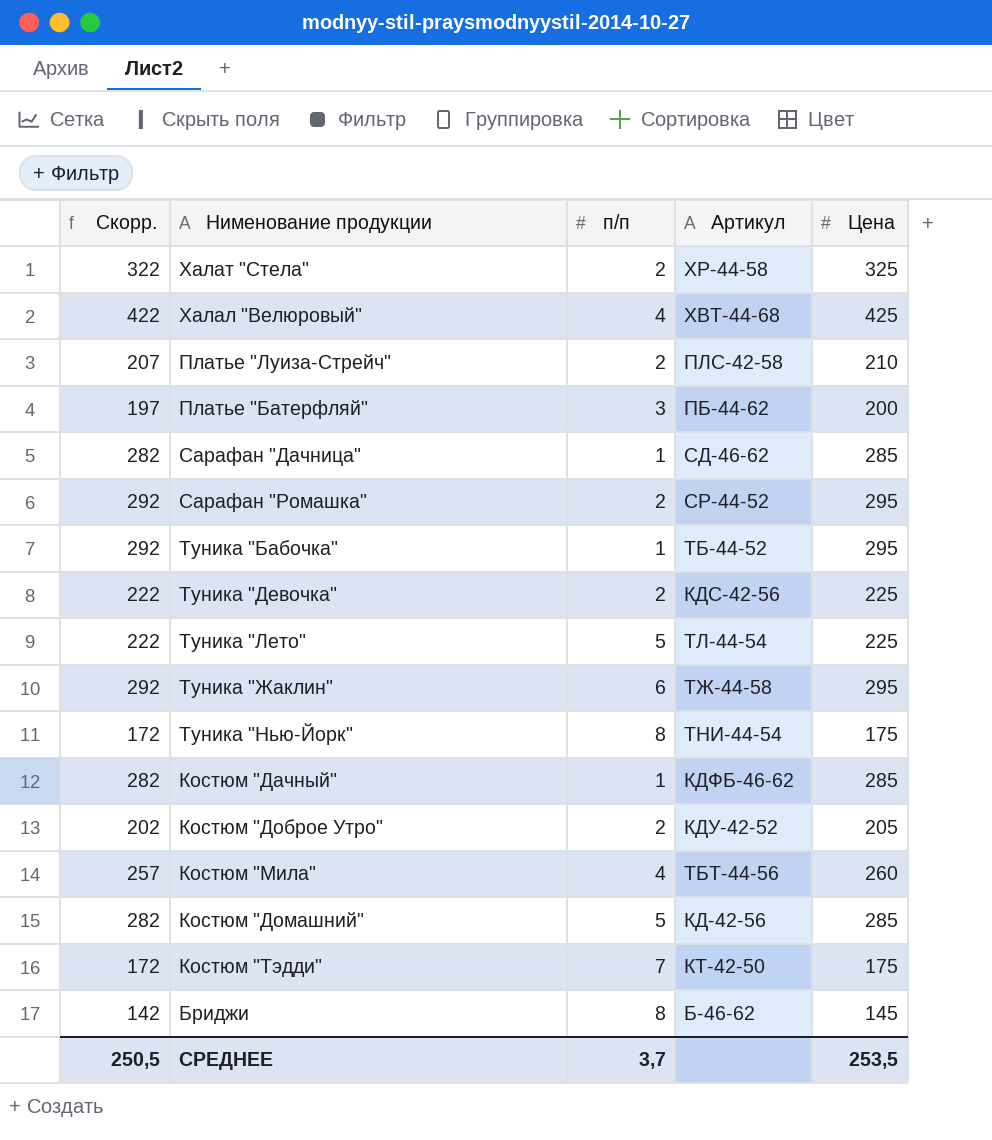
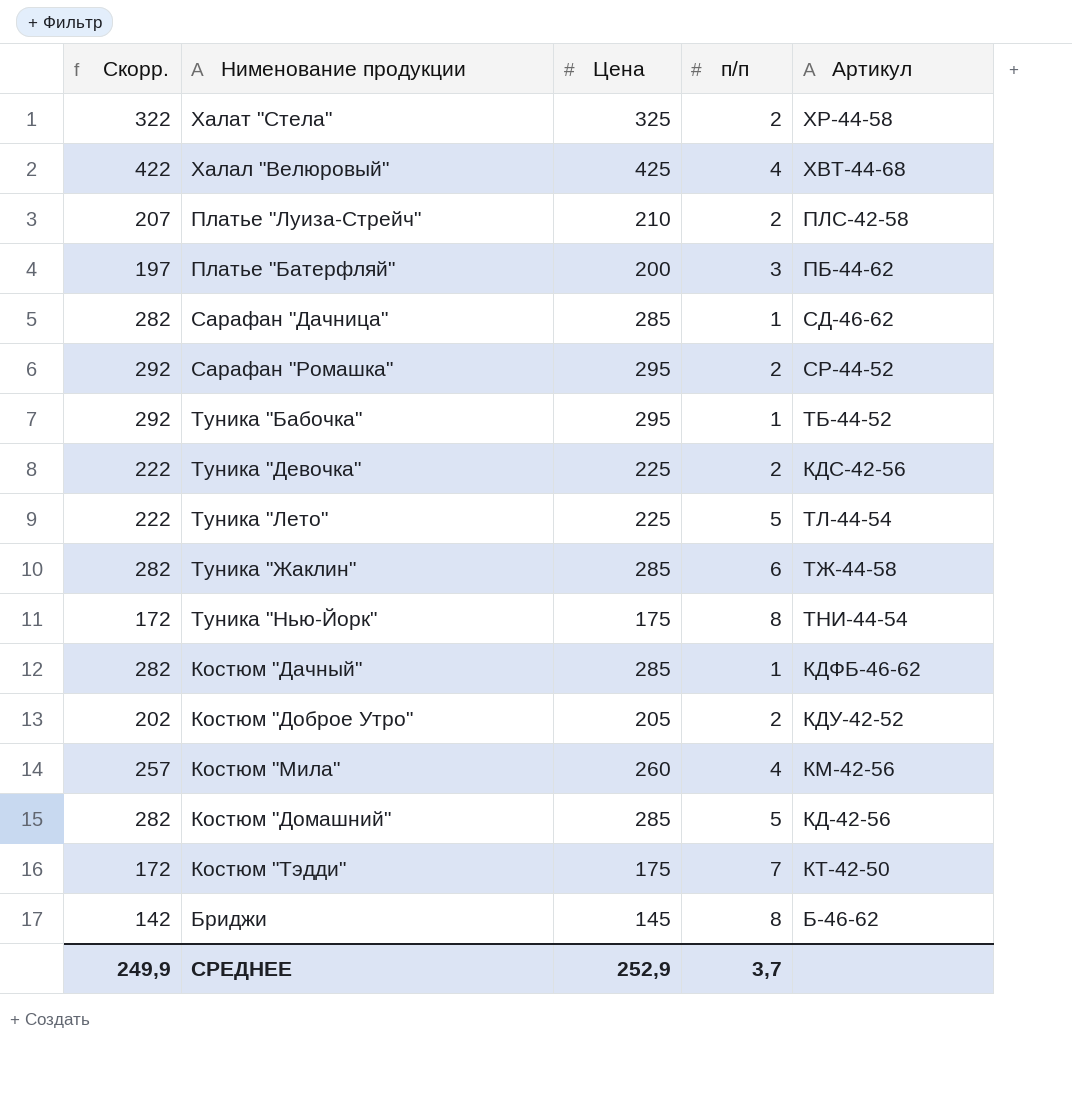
column Цена | position: 5 -> 3
Туника "Жаклин" | Скорр.: 292 -> 282
Туника "Жаклин" | Цена: 295 -> 285
Костюм "Мила" | Артикул: ТБТ-44-56 -> КМ-42-56
СРЕДНЕЕ | Скорр.: 250,5 -> 249,9
СРЕДНЕЕ | Цена: 253,5 -> 252,9

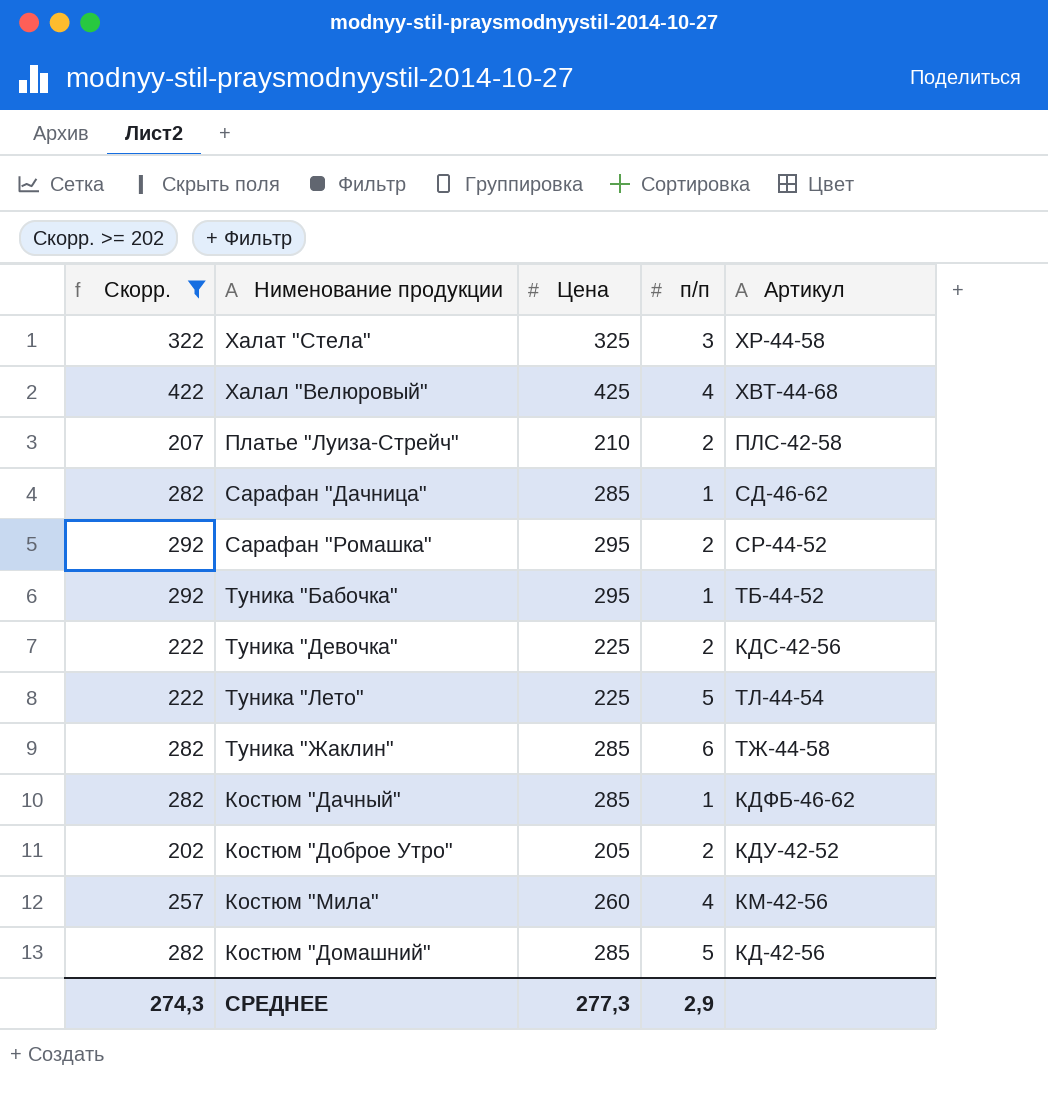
filter: none -> Скорр. >= 202
Халат "Стела" | п/п: 2 -> 3
СРЕДНЕЕ | Скорр.: 249,9 -> 274,3
СРЕДНЕЕ | Цена: 252,9 -> 277,3
СРЕДНЕЕ | п/п: 3,7 -> 2,9

